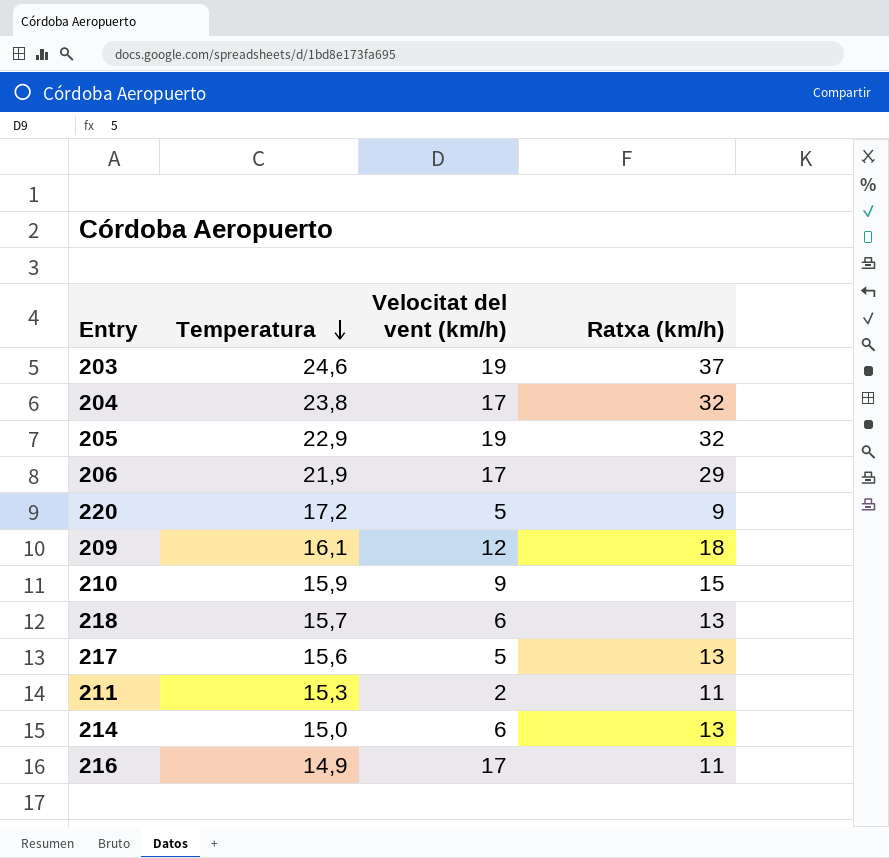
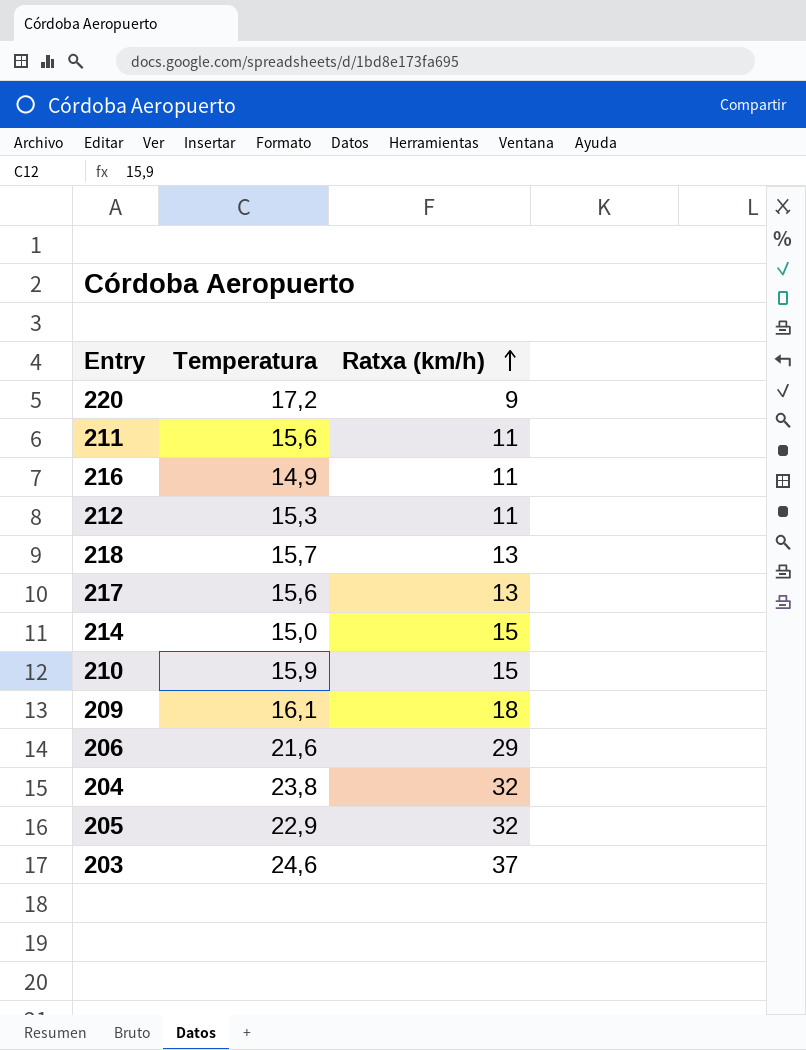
row order: Temperatura descending -> Ratxa (km/h) ascending
column Velocitat del vent (km/h) | position: 3 -> none
211 | Temperatura: 15,3 -> 15,6
row 212: none -> 15,3 | 11
214 | Ratxa (km/h): 13 -> 15
206 | Temperatura: 21,9 -> 21,6

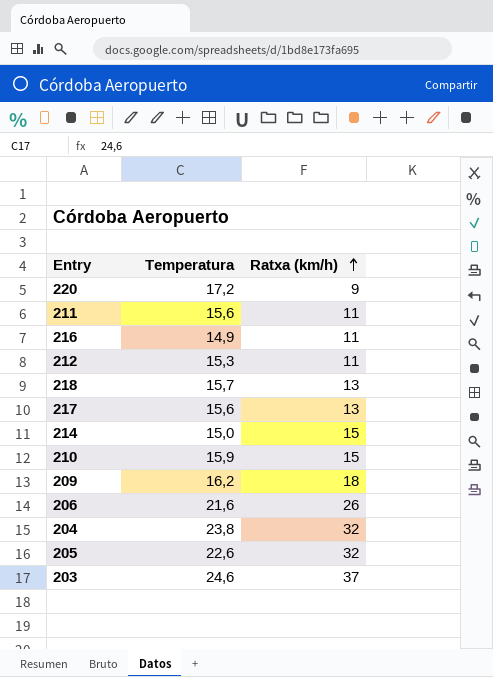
209 | Temperatura: 16,1 -> 16,2
206 | Ratxa (km/h): 29 -> 26
205 | Temperatura: 22,9 -> 22,6

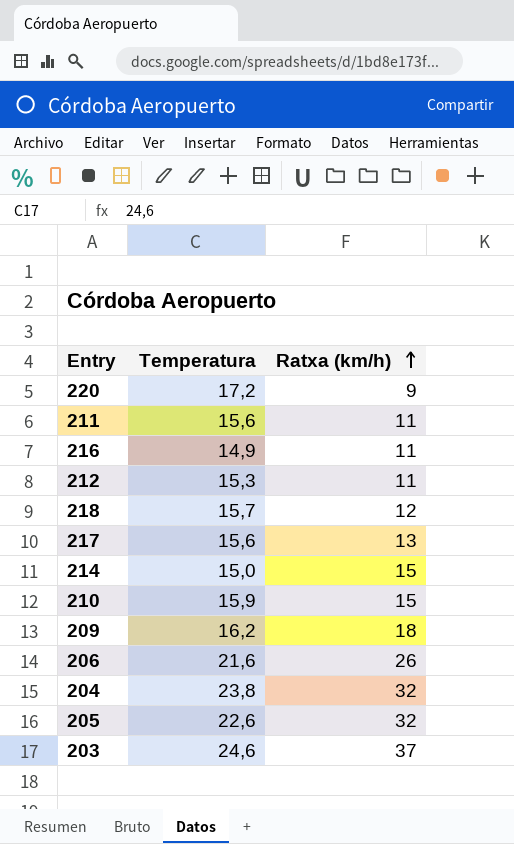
218 | Ratxa (km/h): 13 -> 12

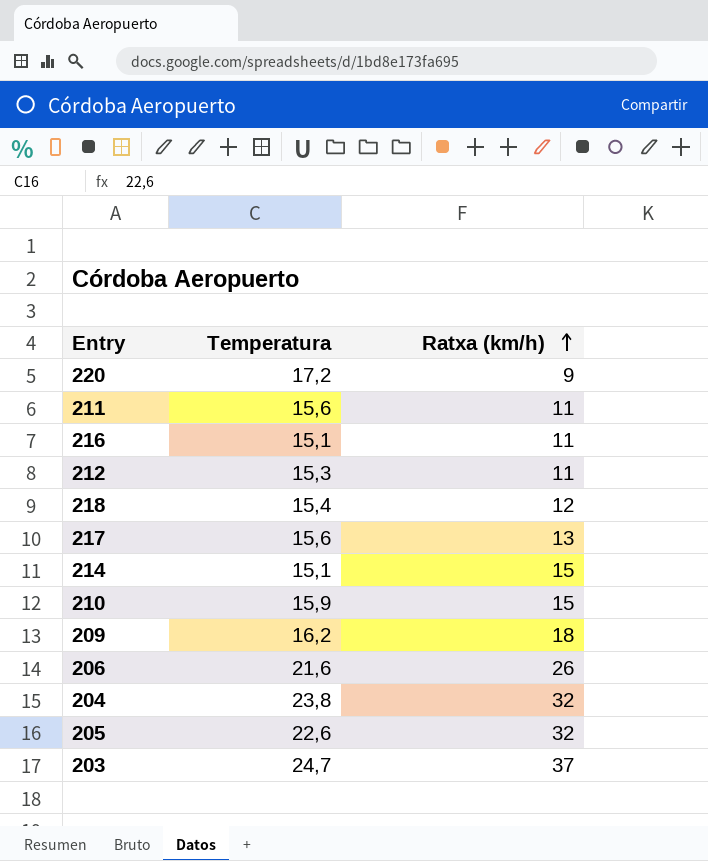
216 | Temperatura: 14,9 -> 15,1
218 | Temperatura: 15,7 -> 15,4
214 | Temperatura: 15,0 -> 15,1
203 | Temperatura: 24,6 -> 24,7

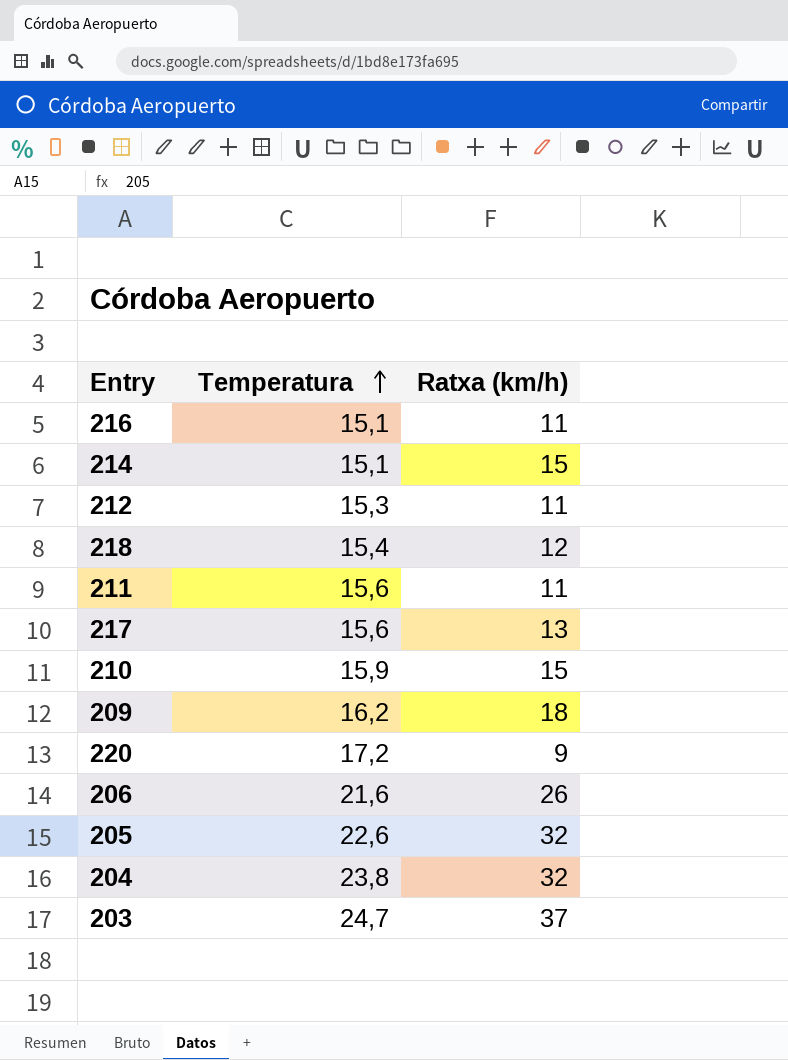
row order: Ratxa (km/h) ascending -> Temperatura ascending

